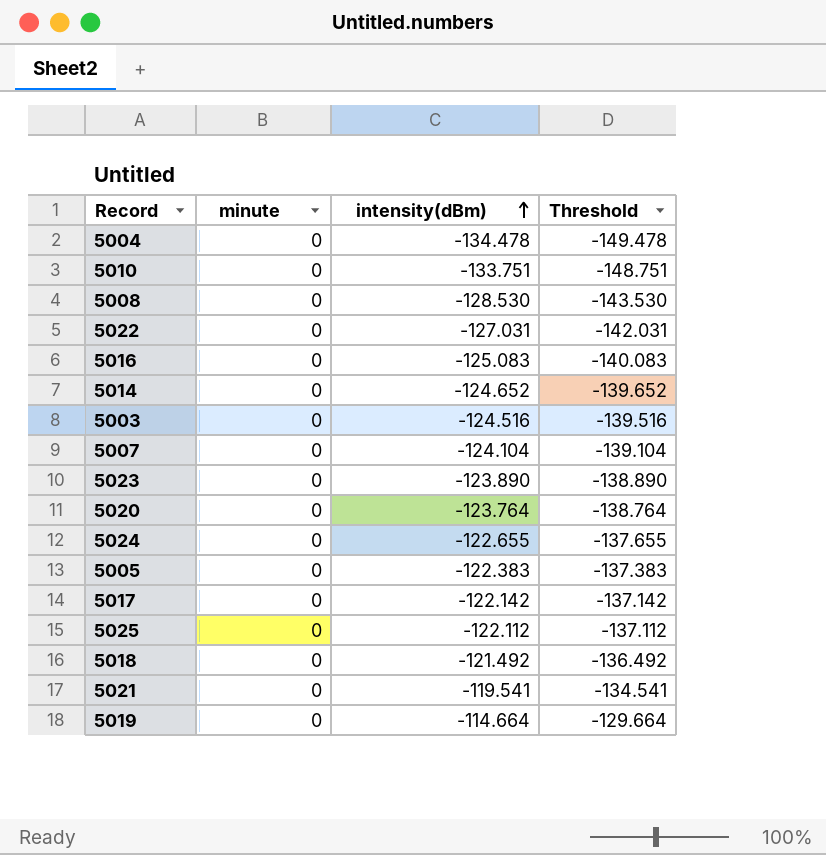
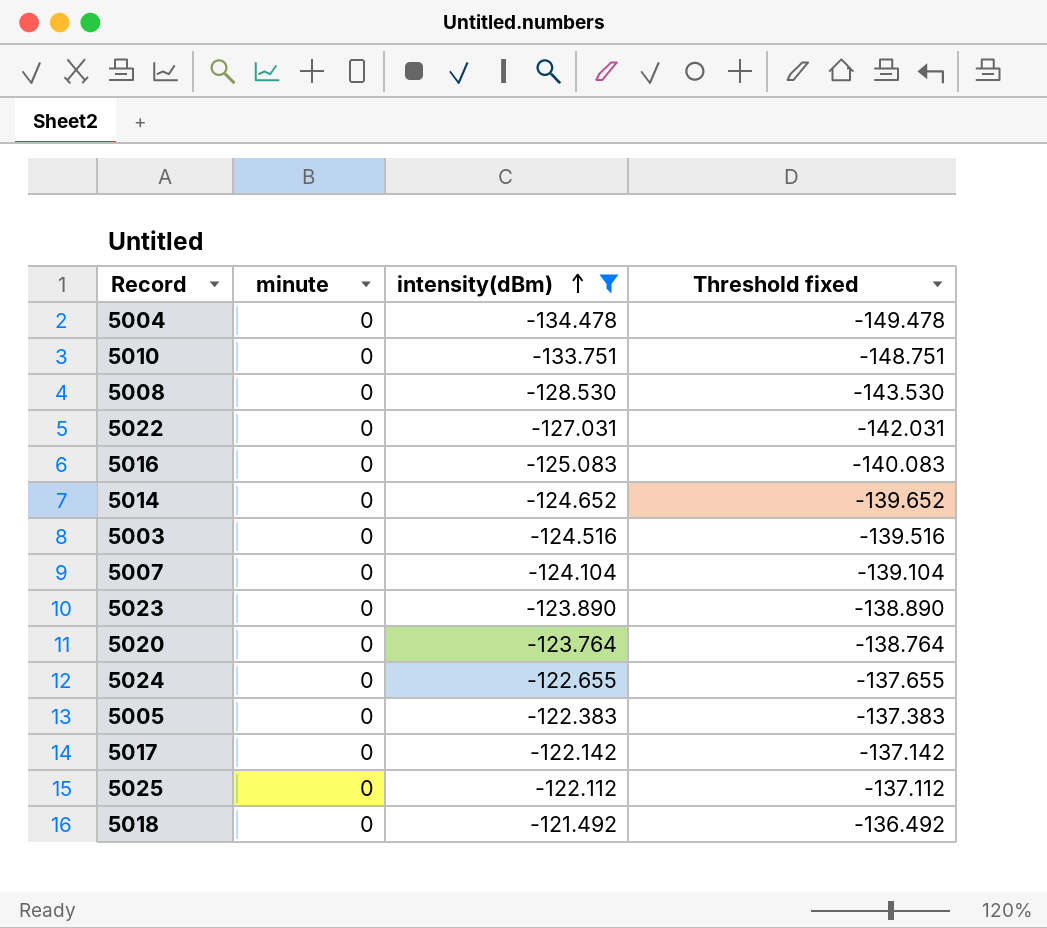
filter: none -> intensity(dBm) <= -121.492
column name: Threshold -> Threshold fixed

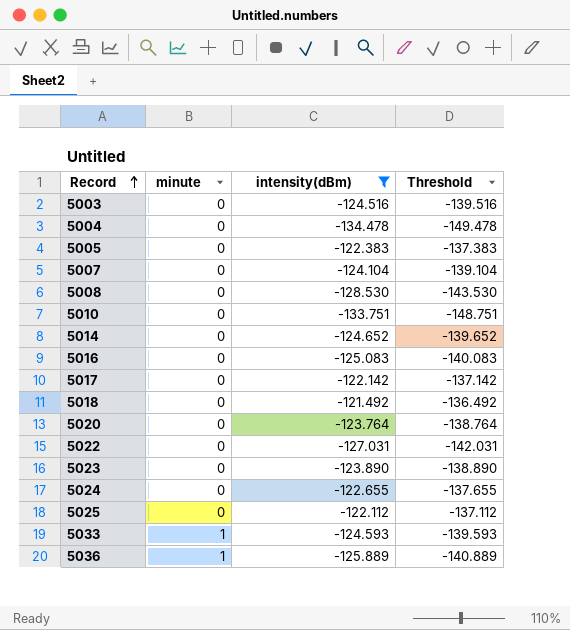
row order: intensity(dBm) ascending -> Record ascending
column name: Threshold fixed -> Threshold
row 5033: none -> 1 | -124.593 | -139.593
row 5036: none -> 1 | -125.889 | -140.889

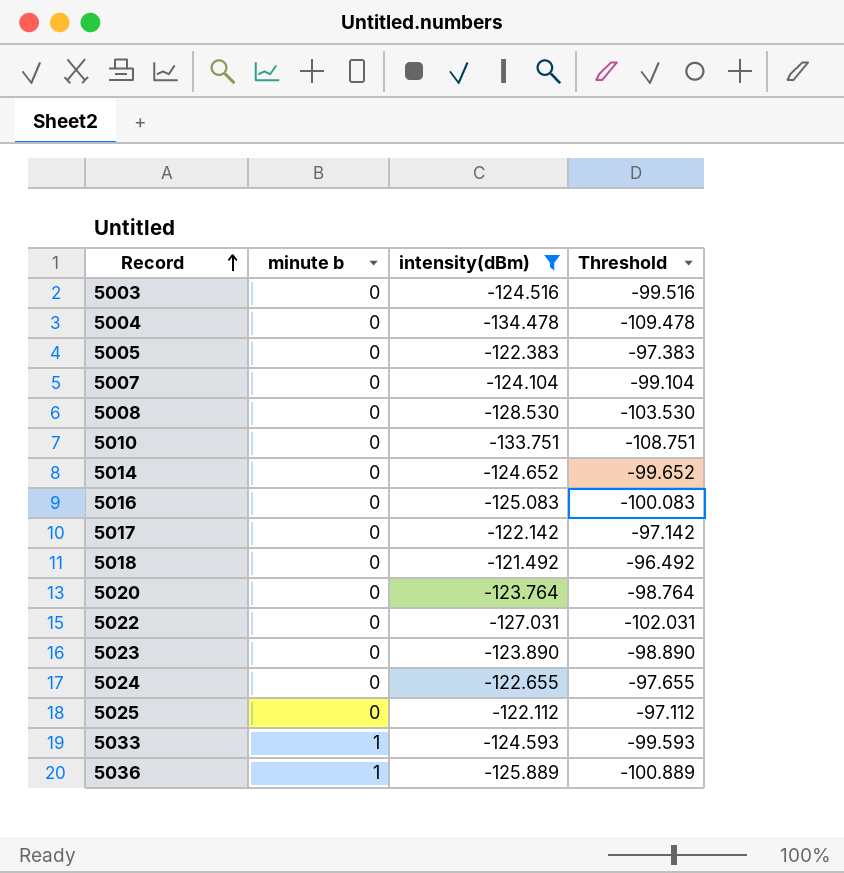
column name: minute -> minute b
column Threshold | formula: [intensity(dBm)] - 15 -> [intensity(dBm)] + 25

